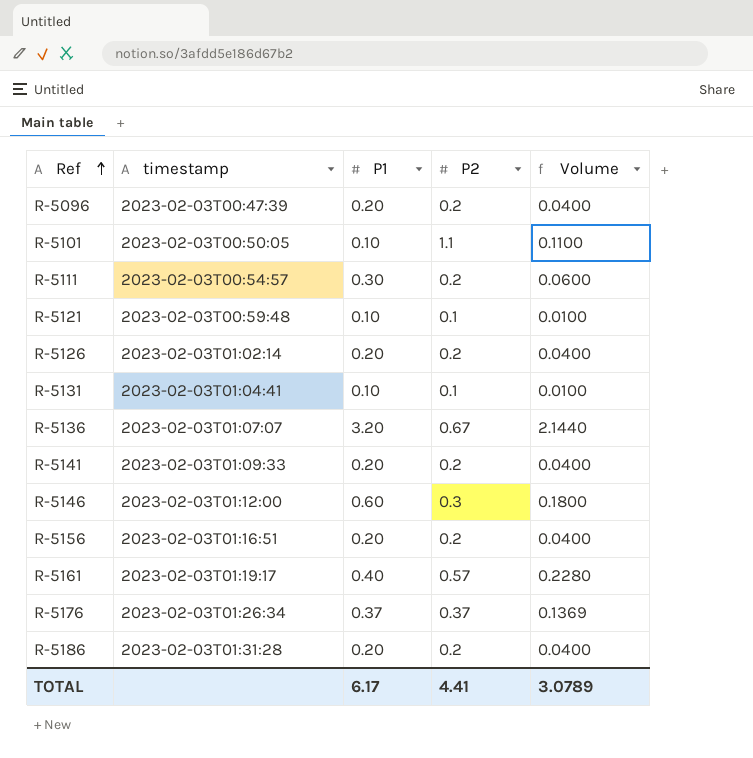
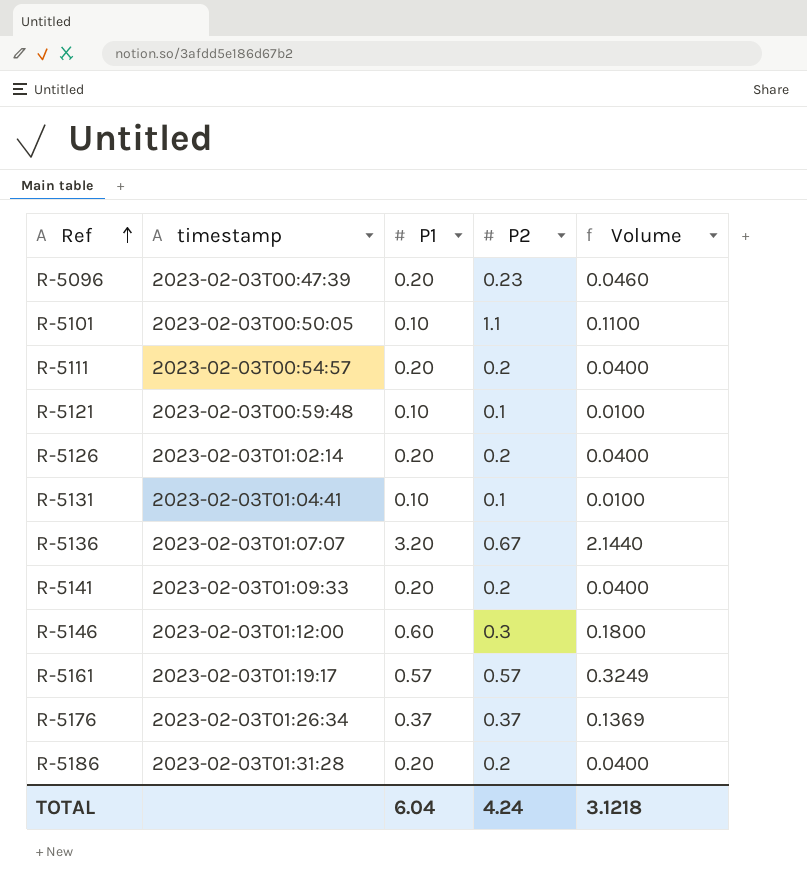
row R-5156: 2023-02-03T01:16:51 | 0.20 | 0.2 | 0.0400 -> none
R-5096 | P2: 0.2 -> 0.23
R-5096 | Volume: 0.0400 -> 0.0460
R-5111 | P1: 0.30 -> 0.20
R-5111 | Volume: 0.0600 -> 0.0400
R-5161 | P1: 0.40 -> 0.57
R-5161 | Volume: 0.2280 -> 0.3249
TOTAL | P1: 6.17 -> 6.04
TOTAL | P2: 4.41 -> 4.24
TOTAL | Volume: 3.0789 -> 3.1218

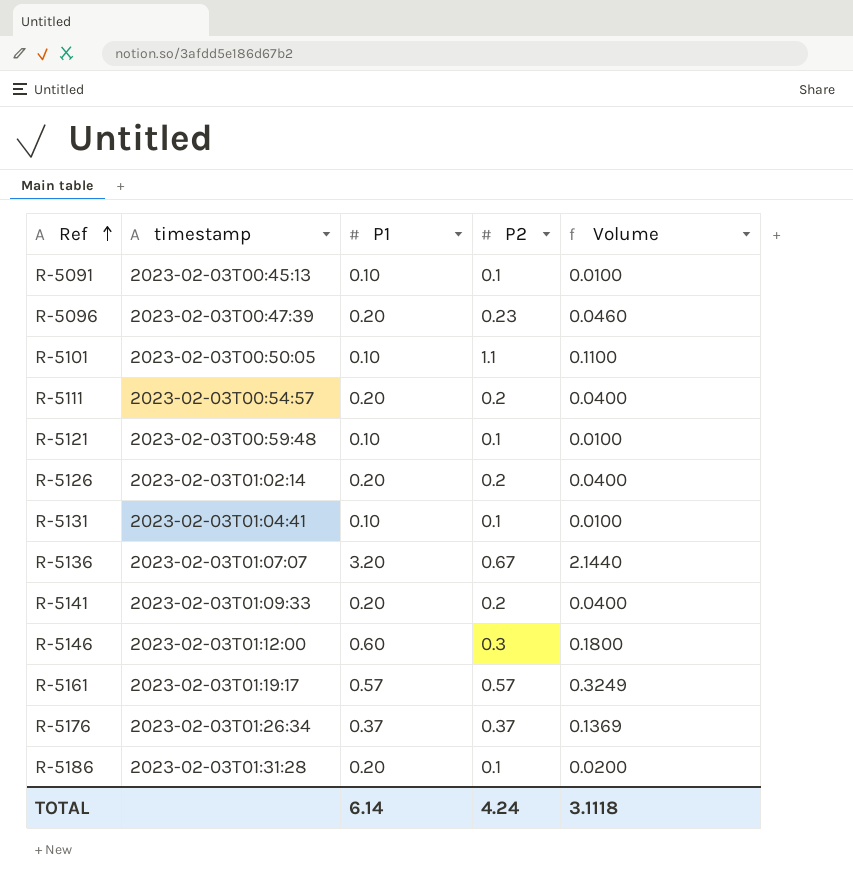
row R-5091: none -> 2023-02-03T00:45:13 | 0.10 | 0.1 | 0.0100
R-5186 | P2: 0.2 -> 0.1
R-5186 | Volume: 0.0400 -> 0.0200
TOTAL | P1: 6.04 -> 6.14
TOTAL | Volume: 3.1218 -> 3.1118

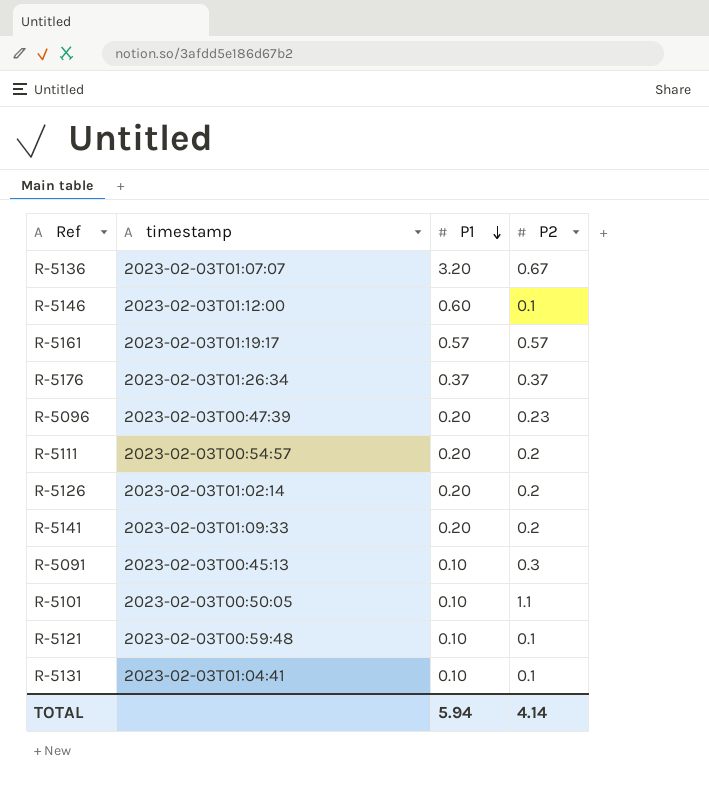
row order: Ref ascending -> P1 descending
column Volume | formula: [P1] * [P2] -> none
row R-5186: 2023-02-03T01:31:28 | 0.20 | 0.1 | 0.0200 -> none
R-5146 | P2: 0.3 -> 0.1
R-5091 | P2: 0.1 -> 0.3
TOTAL | P1: 6.14 -> 5.94
TOTAL | P2: 4.24 -> 4.14

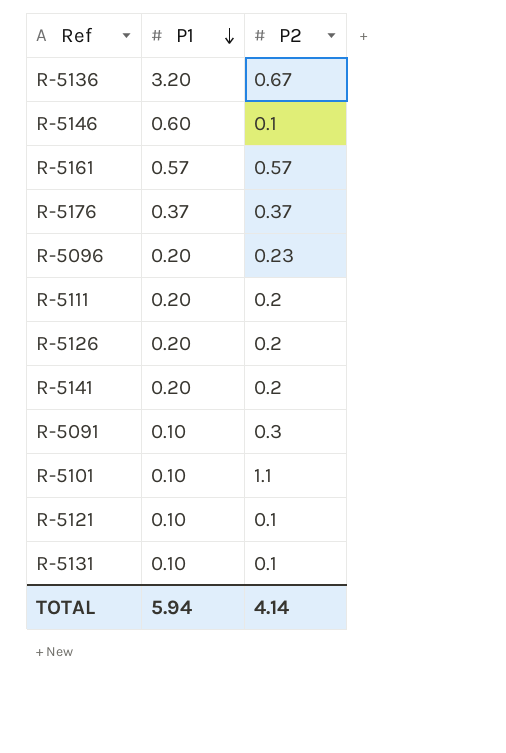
column timestamp | position: 2 -> none

